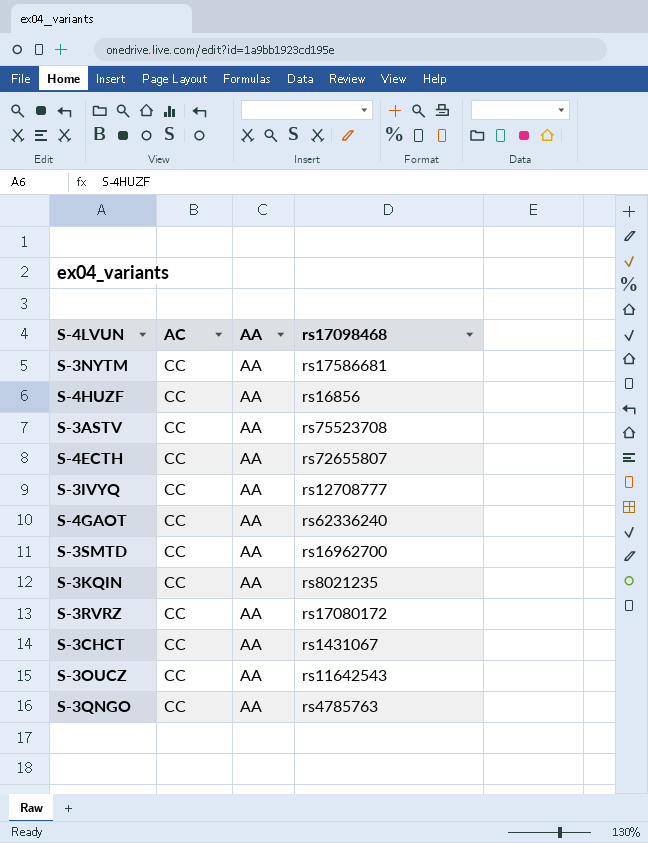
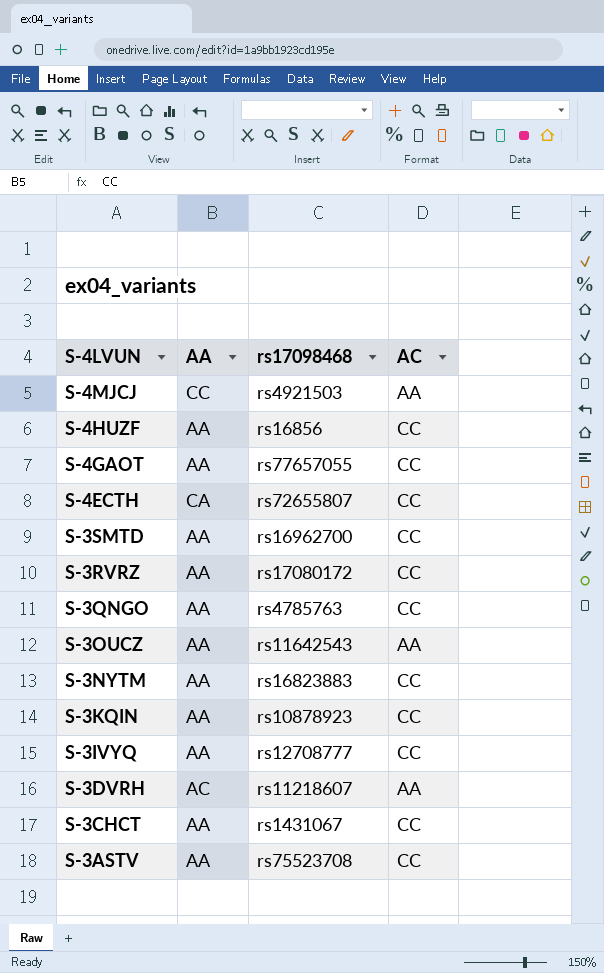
row order: none -> S-4LVUN descending
column AC | position: 2 -> 4
row S-4MJCJ: none -> CC | rs4921503 | AA
S-4GAOT | rs17098468: rs62336240 -> rs77657055
S-4ECTH | AA: AA -> CA
S-3OUCZ | AC: CC -> AA
S-3NYTM | rs17098468: rs17586681 -> rs16823883
S-3KQIN | rs17098468: rs8021235 -> rs10878923
row S-3DVRH: none -> AC | rs11218607 | AA

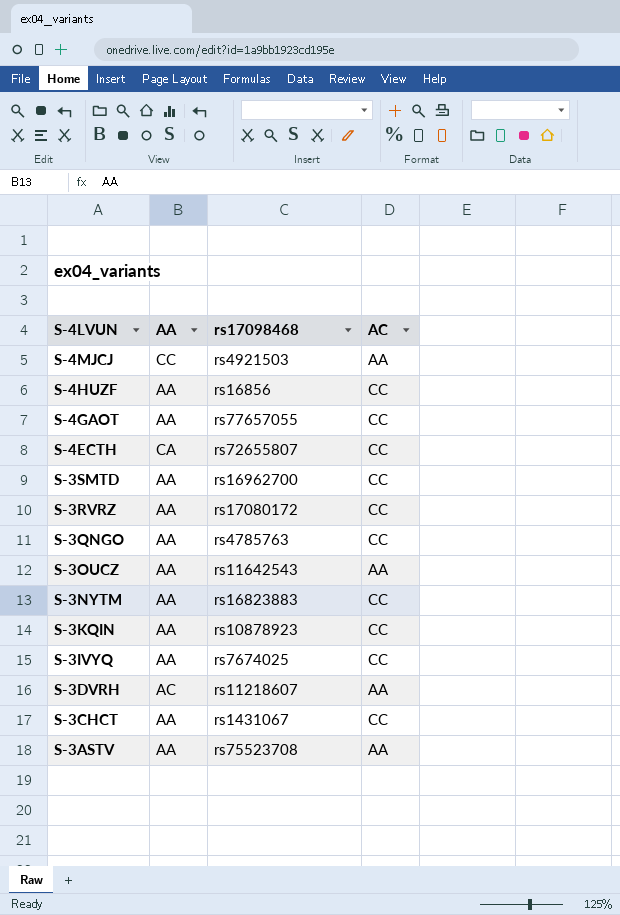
S-3IVYQ | rs17098468: rs12708777 -> rs7674025
S-3ASTV | AC: CC -> AA

